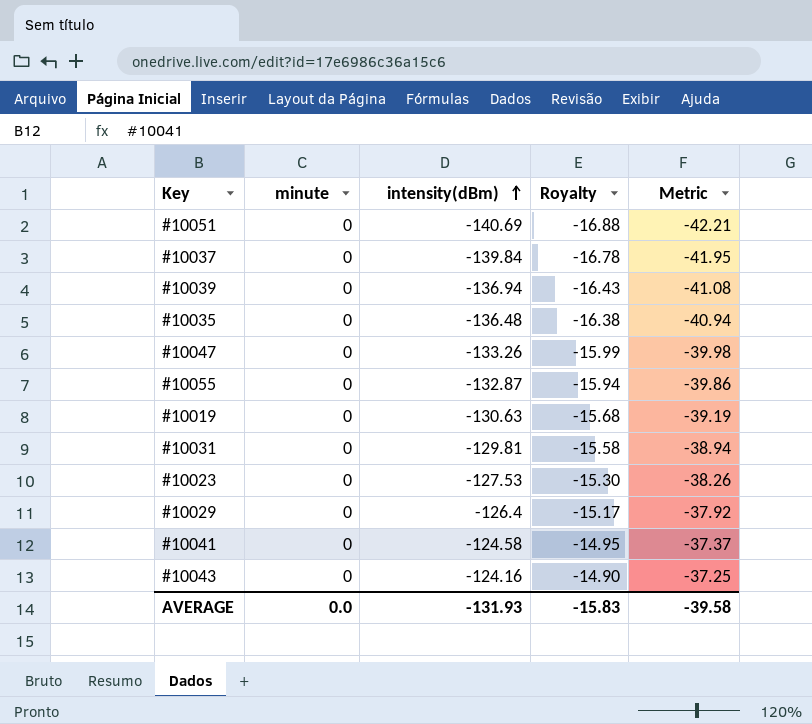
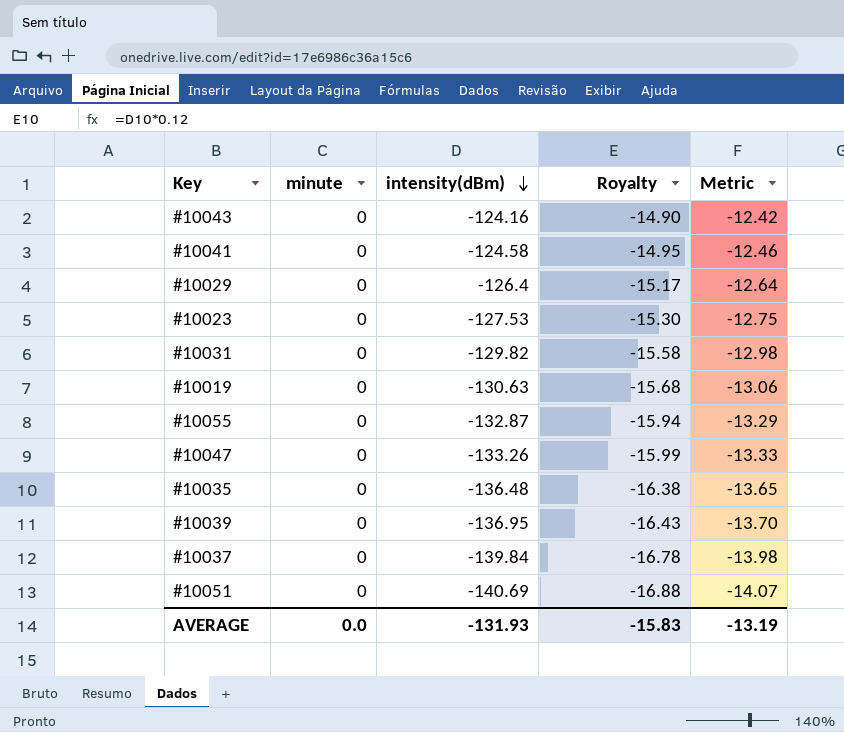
row order: intensity(dBm) ascending -> intensity(dBm) descending
column Metric | formula: [intensity(dBm)] * 0.3 -> [intensity(dBm)] * 0.1
#10031 | intensity(dBm): -129.81 -> -129.82
#10039 | intensity(dBm): -136.94 -> -136.95
AVERAGE | Metric: -39.58 -> -13.19

